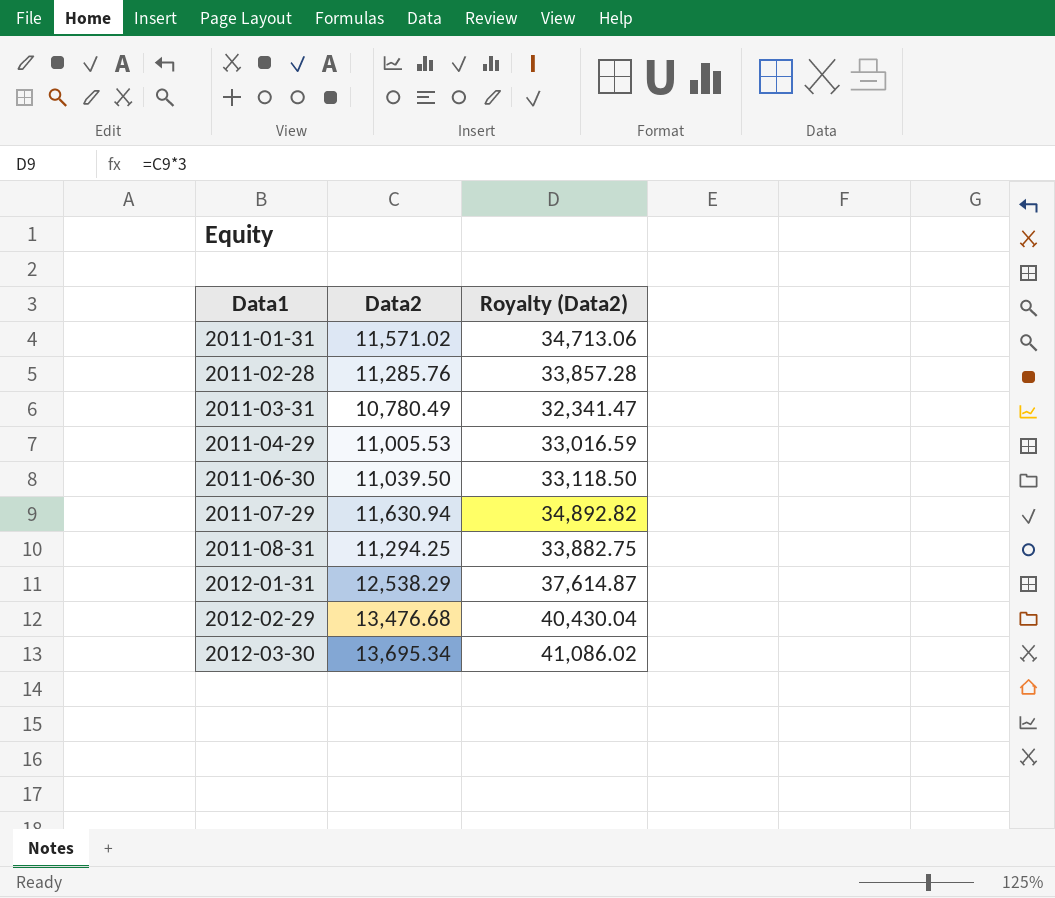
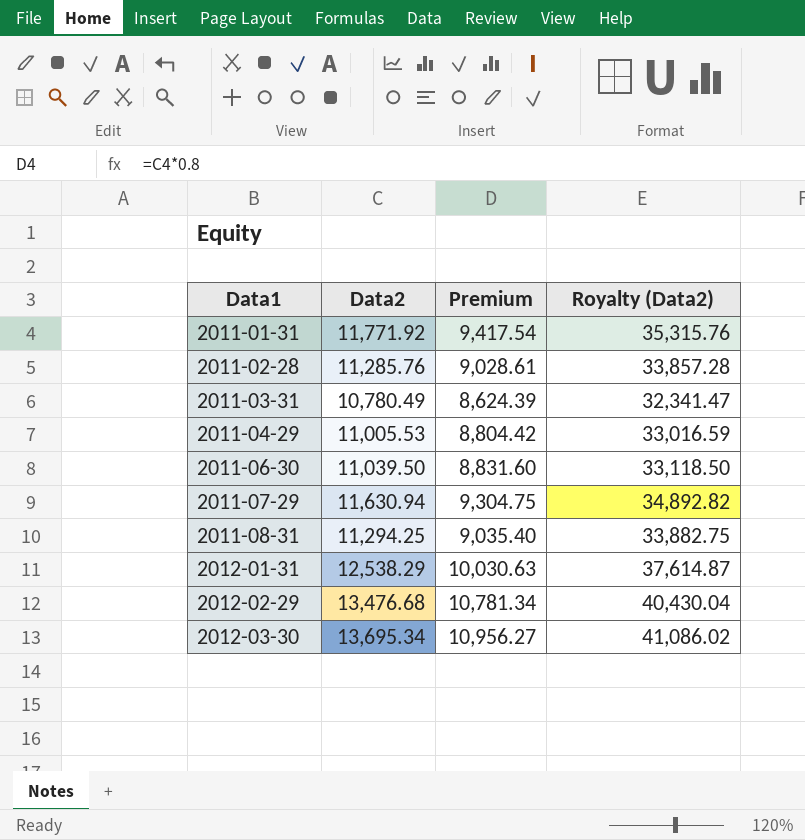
column Premium | formula: none -> [Data2] * 0.8
2011-01-31 | Data2: 11,571.02 -> 11,771.92
2011-01-31 | Royalty (Data2): 34,713.06 -> 35,315.76

